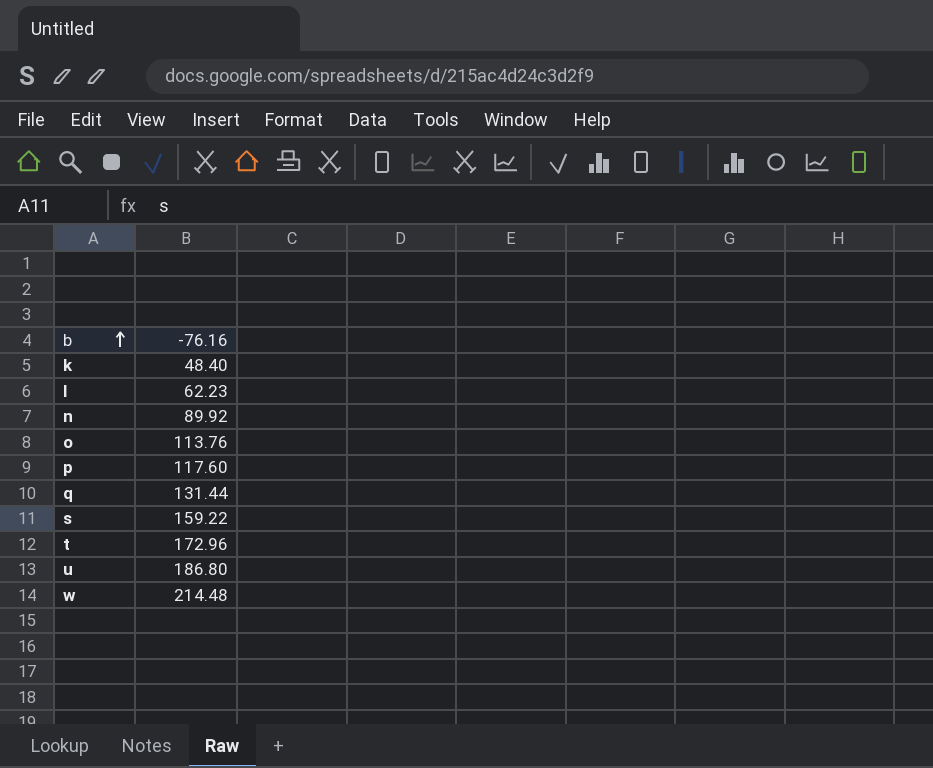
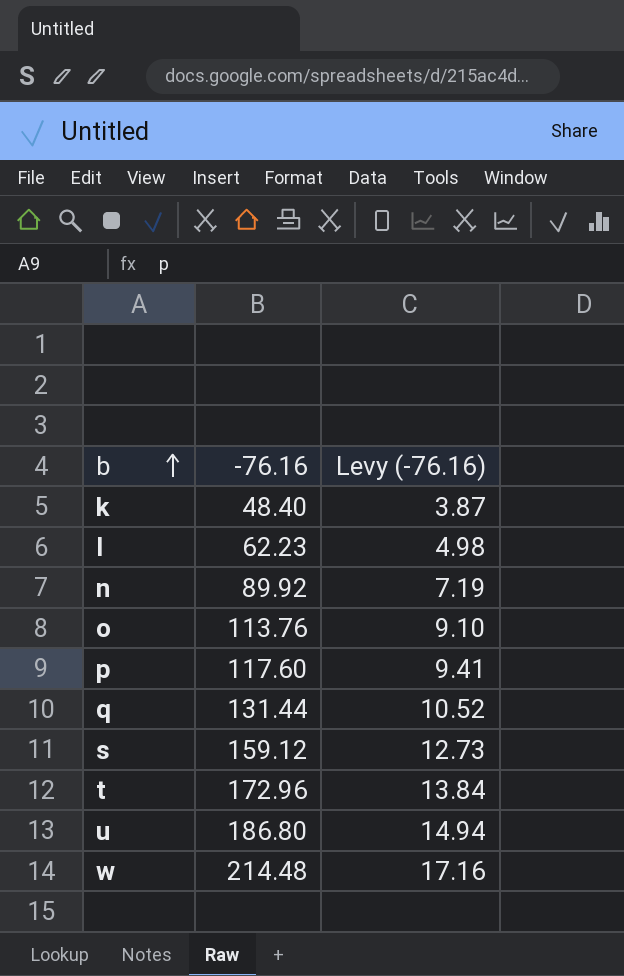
column Levy (-76.16) | formula: none -> [-76.16] * 0.08
s | -76.16: 159.22 -> 159.12

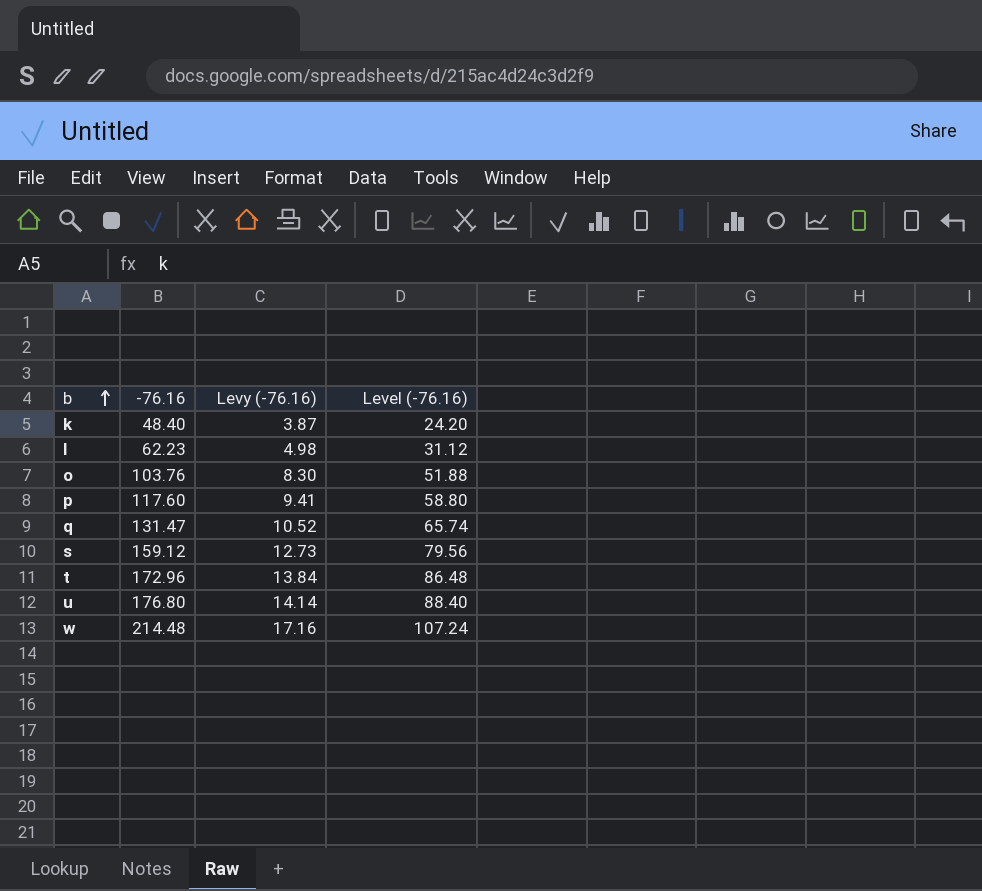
column Level (-76.16) | formula: none -> [-76.16] * 0.5
row n: 89.92 | 7.19 -> none
o | -76.16: 113.76 -> 103.76
o | Levy (-76.16): 9.10 -> 8.30
q | -76.16: 131.44 -> 131.47
u | -76.16: 186.80 -> 176.80
u | Levy (-76.16): 14.94 -> 14.14

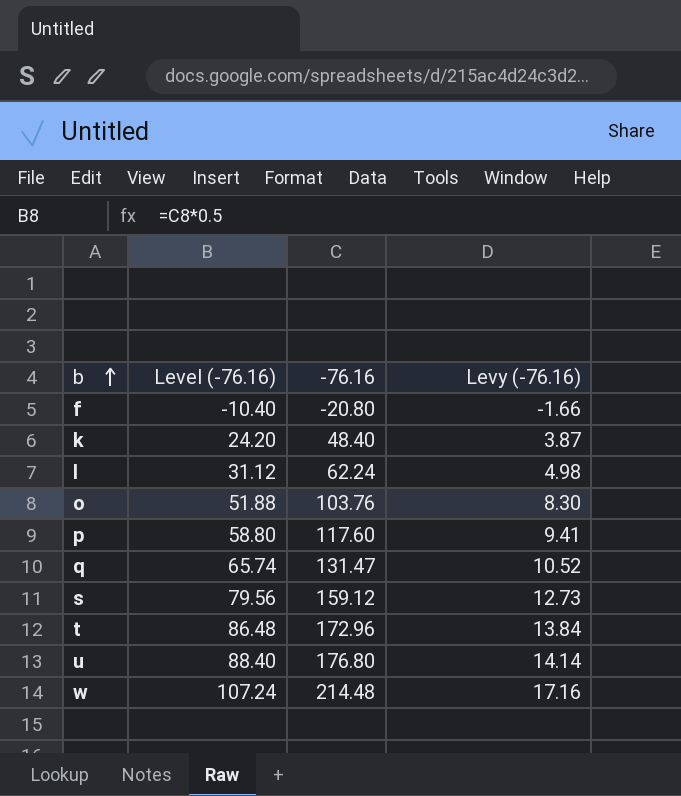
column Level (-76.16) | position: 4 -> 2
row f: none -> -10.40 | -20.80 | -1.66
l | -76.16: 62.23 -> 62.24

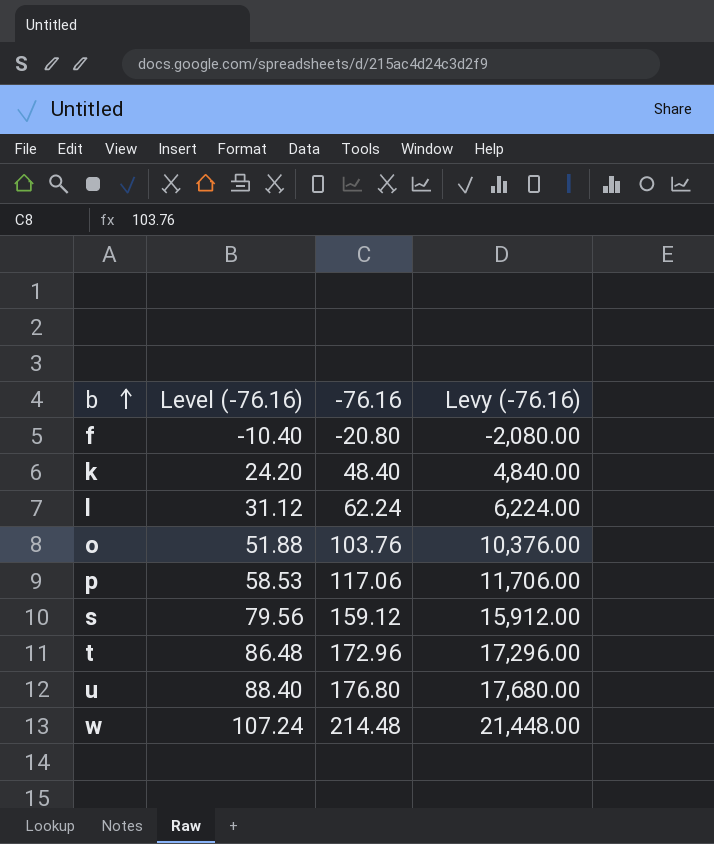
column Levy (-76.16) | formula: [-76.16] * 0.08 -> [-76.16] * 100
row q: 65.74 | 131.47 | 10.52 -> none
p | Level (-76.16): 58.80 -> 58.53
p | -76.16: 117.60 -> 117.06

